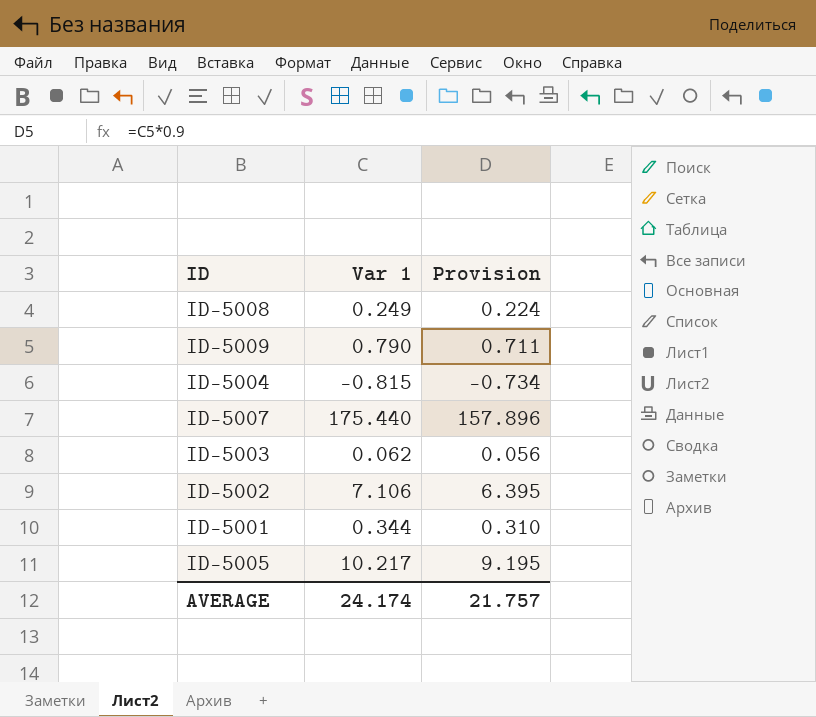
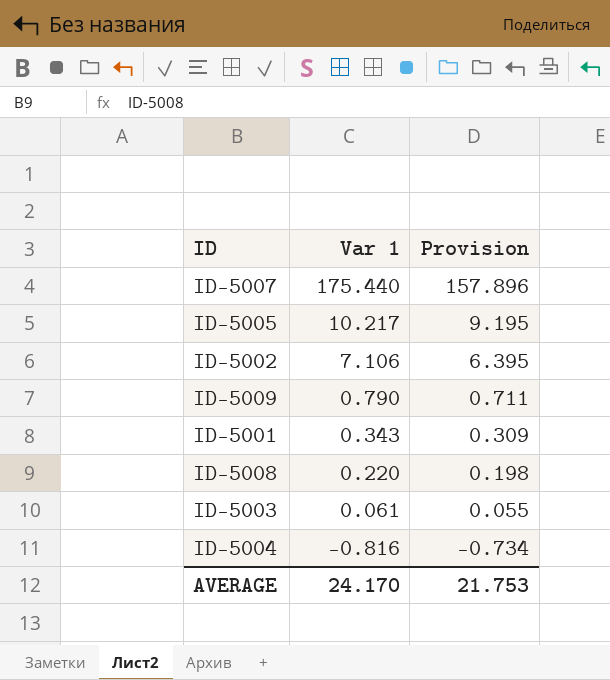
row order: none -> Var 1 descending
ID-5001 | Var 1: 0.344 -> 0.343
ID-5001 | Provision: 0.310 -> 0.309
ID-5008 | Var 1: 0.249 -> 0.220
ID-5008 | Provision: 0.224 -> 0.198
ID-5003 | Var 1: 0.062 -> 0.061
ID-5003 | Provision: 0.056 -> 0.055
ID-5004 | Var 1: -0.815 -> -0.816
AVERAGE | Var 1: 24.174 -> 24.170
AVERAGE | Provision: 21.757 -> 21.753

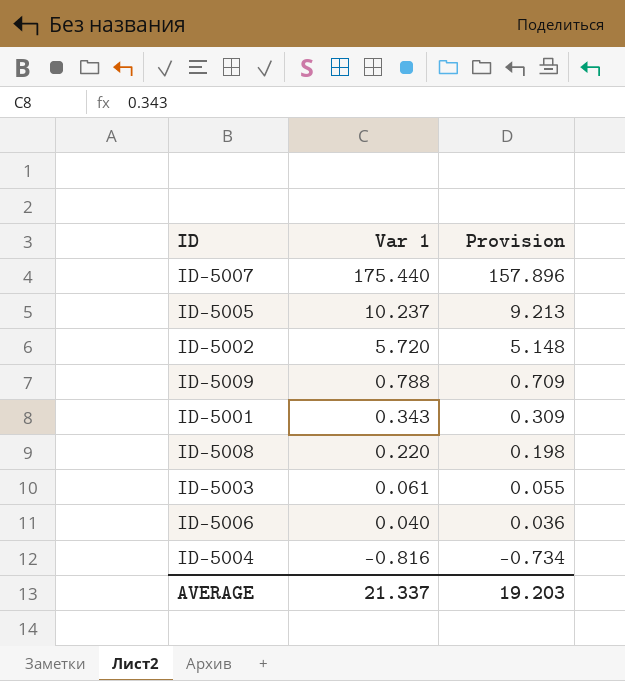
ID-5005 | Var 1: 10.217 -> 10.237
ID-5005 | Provision: 9.195 -> 9.213
ID-5002 | Var 1: 7.106 -> 5.720
ID-5002 | Provision: 6.395 -> 5.148
ID-5009 | Var 1: 0.790 -> 0.788
ID-5009 | Provision: 0.711 -> 0.709
row ID-5006: none -> 0.040 | 0.036
AVERAGE | Var 1: 24.170 -> 21.337
AVERAGE | Provision: 21.753 -> 19.203

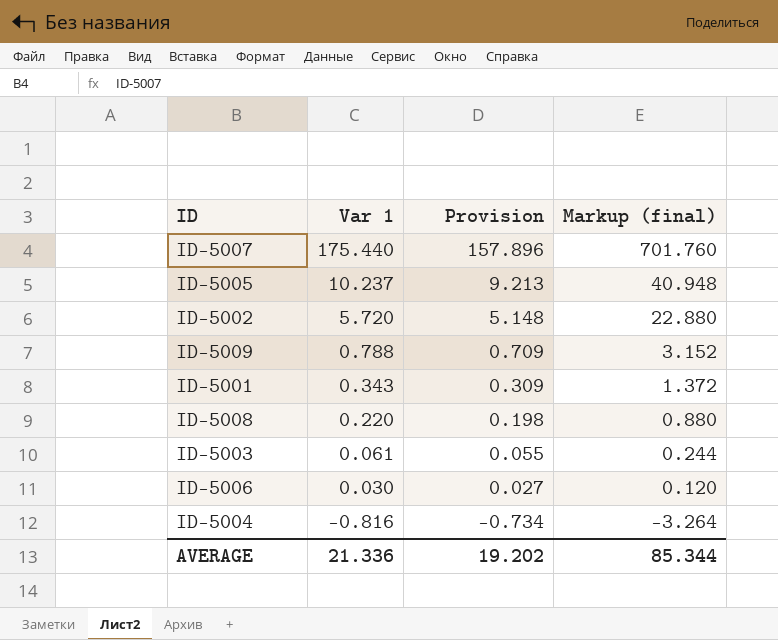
column Markup (final) | formula: none -> [Var 1] * 4
ID-5006 | Var 1: 0.040 -> 0.030
ID-5006 | Provision: 0.036 -> 0.027
AVERAGE | Var 1: 21.337 -> 21.336
AVERAGE | Provision: 19.203 -> 19.202

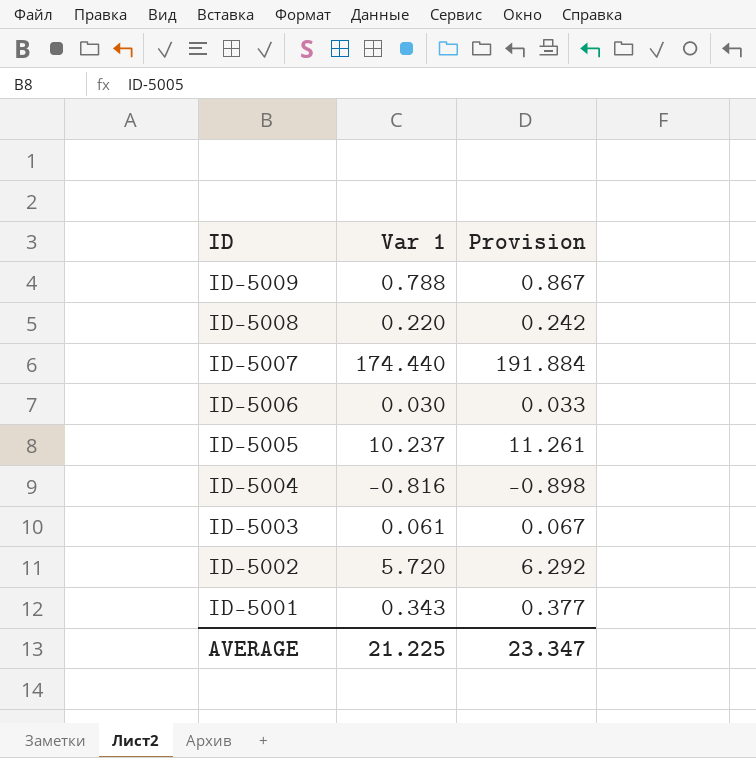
row order: Var 1 descending -> ID descending
column Markup (final) | formula: [Var 1] * 4 -> none
column Provision | formula: [Var 1] * 0.9 -> [Var 1] * 1.1
ID-5007 | Var 1: 175.440 -> 174.440
AVERAGE | Var 1: 21.336 -> 21.225
AVERAGE | Provision: 19.202 -> 23.347

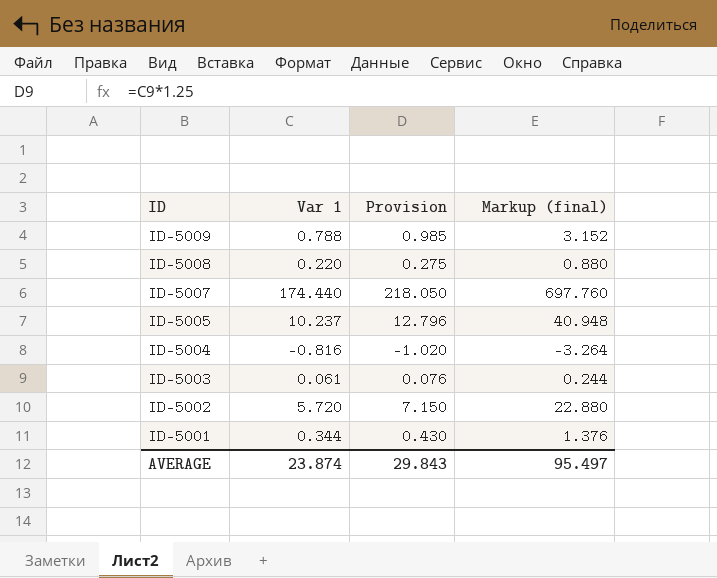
column Provision | formula: [Var 1] * 1.1 -> [Var 1] * 1.25
column Markup (final) | formula: none -> [Var 1] * 4
row ID-5006: 0.030 | 0.033 -> none
ID-5001 | Var 1: 0.343 -> 0.344
AVERAGE | Var 1: 21.225 -> 23.874
AVERAGE | Provision: 23.347 -> 29.843

